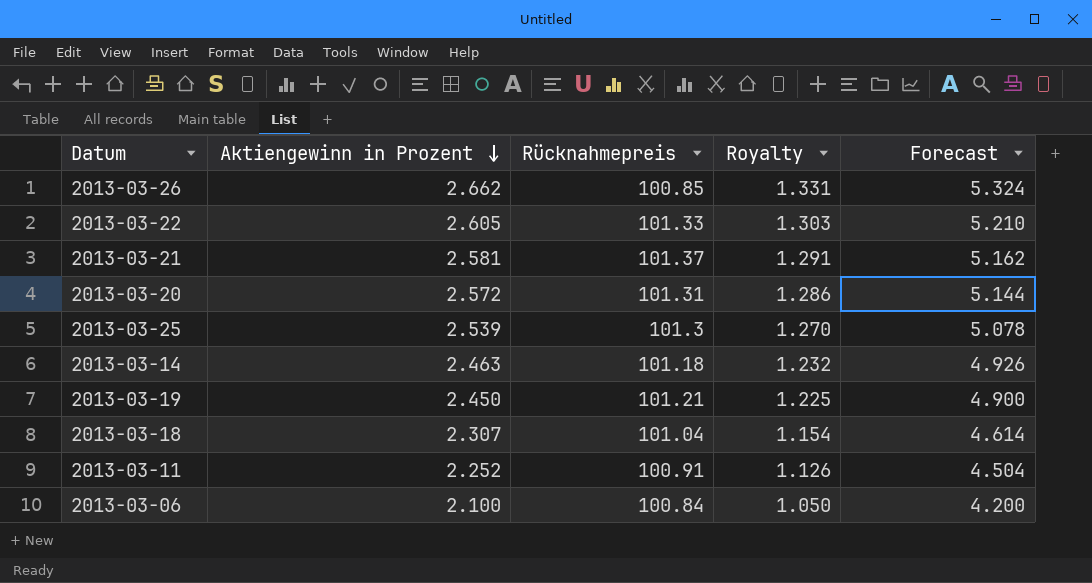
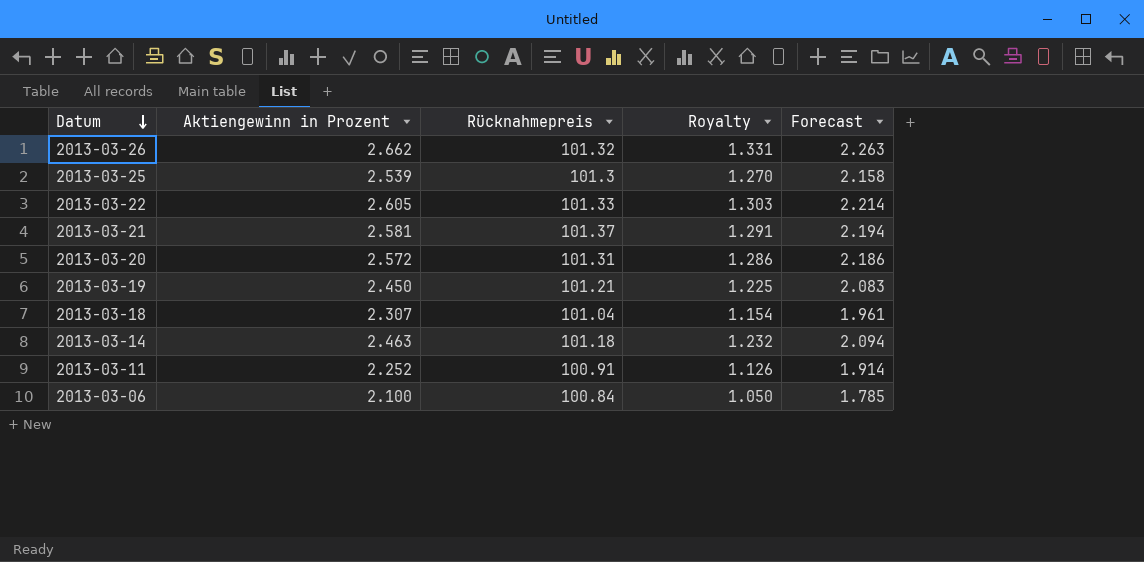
row order: Aktiengewinn in Prozent descending -> Datum descending
column Forecast | formula: [Aktiengewinn in Prozent] * 2 -> [Aktiengewinn in Prozent] * 0.85
2013-03-26 | Rücknahmepreis: 100.85 -> 101.32

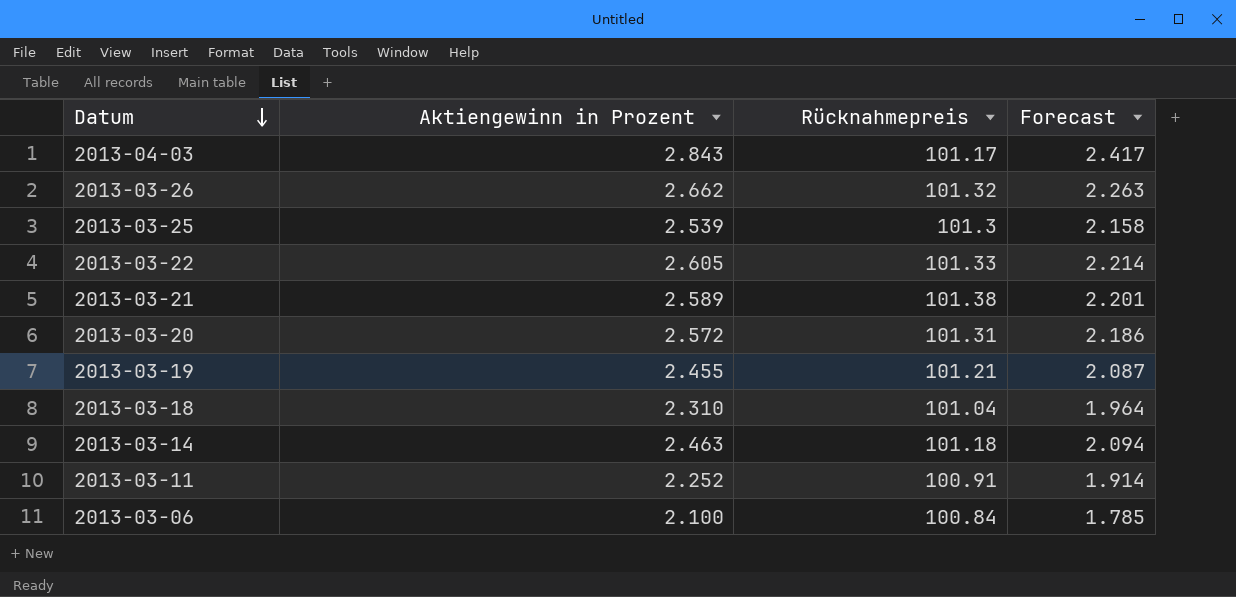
column Royalty | formula: [Aktiengewinn in Prozent] * 0.5 -> none
row 2013-04-03: none -> 2.843 | 101.17 | 2.417
2013-03-21 | Aktiengewinn in Prozent: 2.581 -> 2.589
2013-03-21 | Rücknahmepreis: 101.37 -> 101.38
2013-03-21 | Forecast: 2.194 -> 2.201
2013-03-19 | Aktiengewinn in Prozent: 2.450 -> 2.455
2013-03-19 | Forecast: 2.083 -> 2.087
2013-03-18 | Aktiengewinn in Prozent: 2.307 -> 2.310
2013-03-18 | Forecast: 1.961 -> 1.964

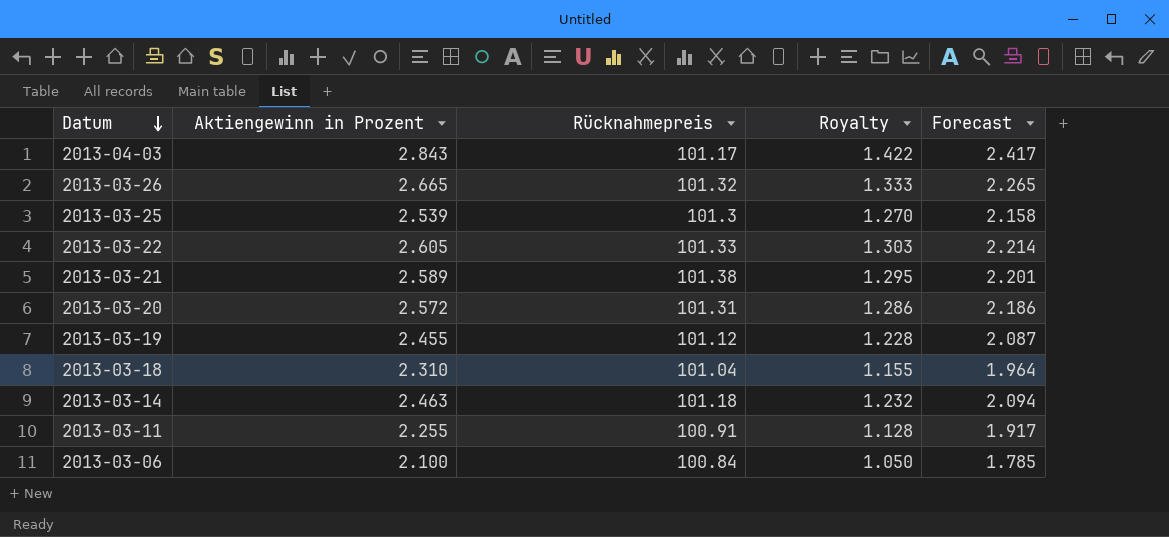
column Royalty | formula: none -> [Aktiengewinn in Prozent] * 0.5
2013-03-26 | Aktiengewinn in Prozent: 2.662 -> 2.665
2013-03-26 | Forecast: 2.263 -> 2.265
2013-03-19 | Rücknahmepreis: 101.21 -> 101.12
2013-03-11 | Aktiengewinn in Prozent: 2.252 -> 2.255
2013-03-11 | Forecast: 1.914 -> 1.917

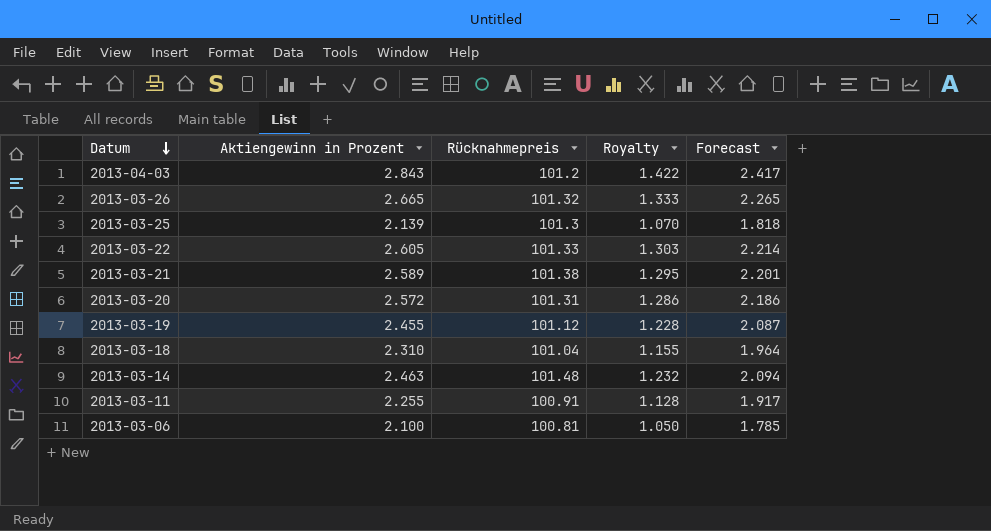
2013-04-03 | Rücknahmepreis: 101.17 -> 101.2
2013-03-25 | Aktiengewinn in Prozent: 2.539 -> 2.139
2013-03-25 | Royalty: 1.270 -> 1.070
2013-03-25 | Forecast: 2.158 -> 1.818
2013-03-14 | Rücknahmepreis: 101.18 -> 101.48
2013-03-06 | Rücknahmepreis: 100.84 -> 100.81

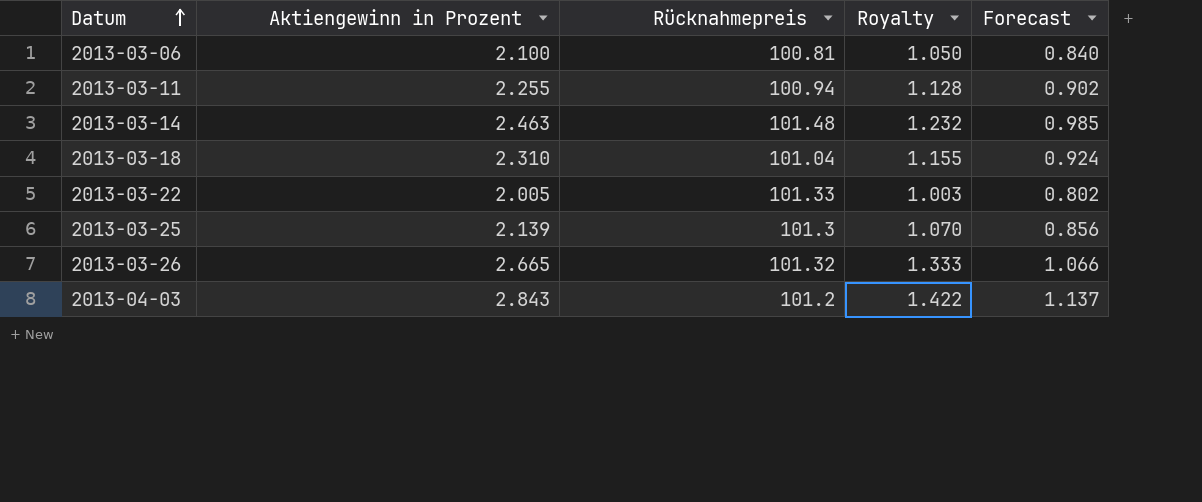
row order: Datum descending -> Datum ascending
column Forecast | formula: [Aktiengewinn in Prozent] * 0.85 -> [Aktiengewinn in Prozent] * 0.4
row 2013-03-21: 2.589 | 101.38 | 1.295 | 2.201 -> none
row 2013-03-20: 2.572 | 101.31 | 1.286 | 2.186 -> none
row 2013-03-19: 2.455 | 101.12 | 1.228 | 2.087 -> none
2013-03-11 | Rücknahmepreis: 100.91 -> 100.94
2013-03-22 | Aktiengewinn in Prozent: 2.605 -> 2.005
2013-03-22 | Royalty: 1.303 -> 1.003

